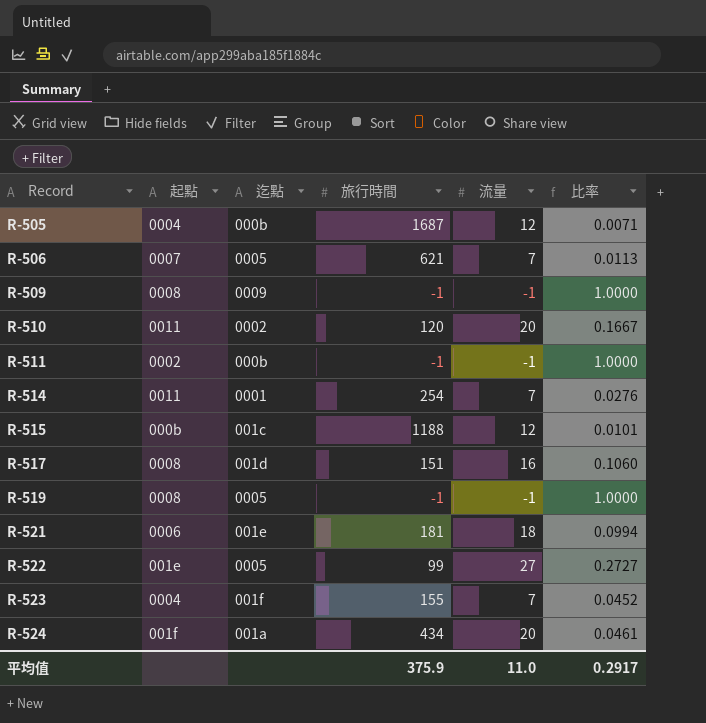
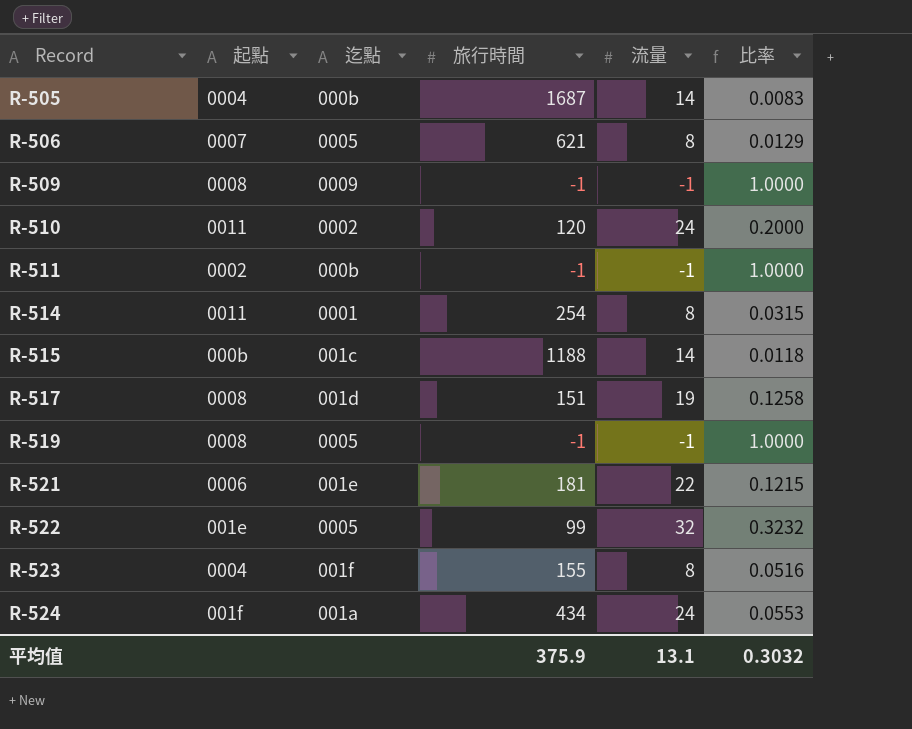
R-505 | 流量: 12 -> 14
R-505 | 比率: 0.0071 -> 0.0083
R-506 | 流量: 7 -> 8
R-506 | 比率: 0.0113 -> 0.0129
R-510 | 流量: 20 -> 24
R-510 | 比率: 0.1667 -> 0.2000
R-514 | 流量: 7 -> 8
R-514 | 比率: 0.0276 -> 0.0315
R-515 | 流量: 12 -> 14
R-515 | 比率: 0.0101 -> 0.0118
R-517 | 流量: 16 -> 19
R-517 | 比率: 0.1060 -> 0.1258
R-521 | 流量: 18 -> 22
R-521 | 比率: 0.0994 -> 0.1215
R-522 | 流量: 27 -> 32
R-522 | 比率: 0.2727 -> 0.3232
R-523 | 流量: 7 -> 8
R-523 | 比率: 0.0452 -> 0.0516
R-524 | 流量: 20 -> 24
R-524 | 比率: 0.0461 -> 0.0553
平均值 | 流量: 11.0 -> 13.1
平均值 | 比率: 0.2917 -> 0.3032

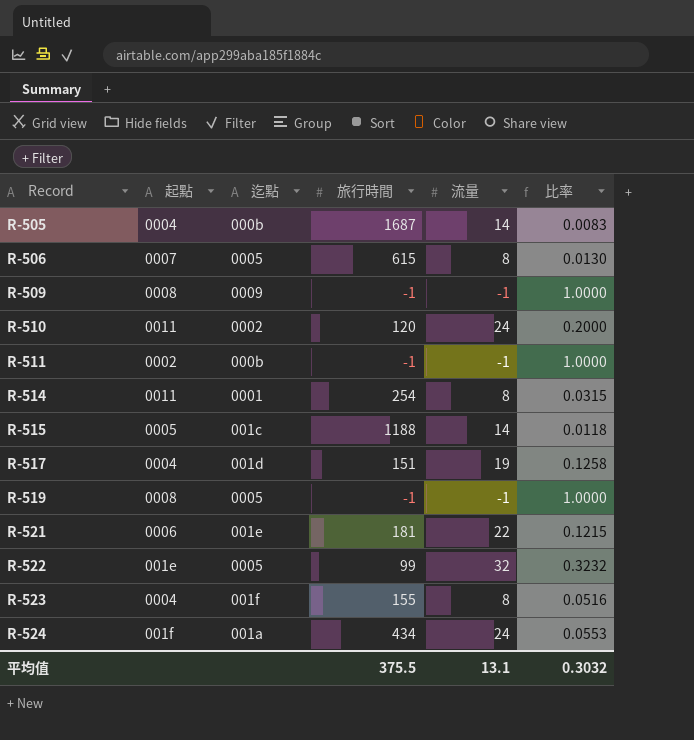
R-506 | 旅行時間: 621 -> 615
R-506 | 比率: 0.0129 -> 0.0130
R-515 | 起點: 000b -> 0005
R-517 | 起點: 0008 -> 0004
平均值 | 旅行時間: 375.9 -> 375.5

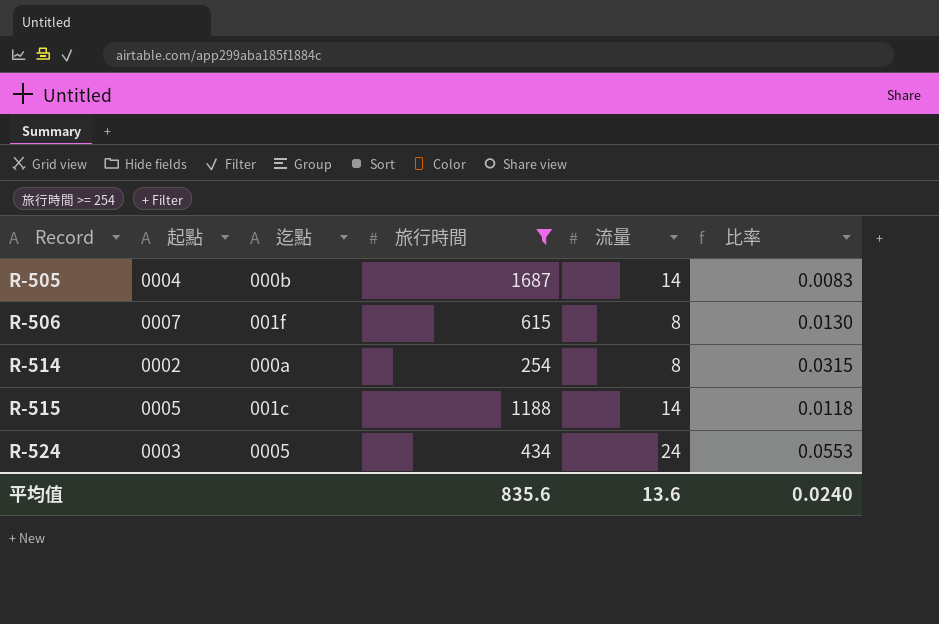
filter: none -> 旅行時間 >= 254
R-506 | 迄點: 0005 -> 001f
R-514 | 起點: 0011 -> 0002
R-514 | 迄點: 0001 -> 000a
R-524 | 起點: 001f -> 0003
R-524 | 迄點: 001a -> 0005
平均值 | 旅行時間: 375.5 -> 835.6
平均值 | 流量: 13.1 -> 13.6
平均值 | 比率: 0.3032 -> 0.0240

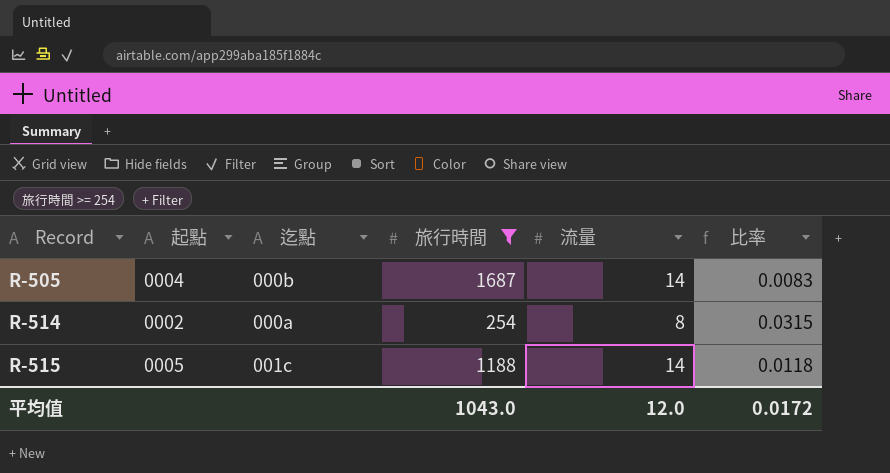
row R-506: 0007 | 001f | 615 | 8 | 0.0130 -> none
row R-524: 0003 | 0005 | 434 | 24 | 0.0553 -> none
平均值 | 旅行時間: 835.6 -> 1043.0
平均值 | 流量: 13.6 -> 12.0
平均值 | 比率: 0.0240 -> 0.0172

